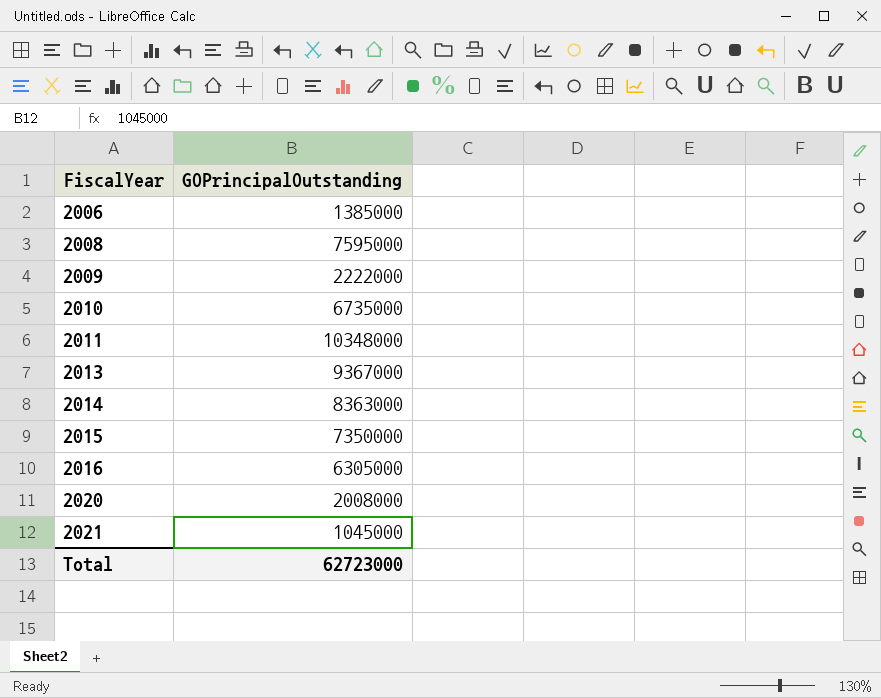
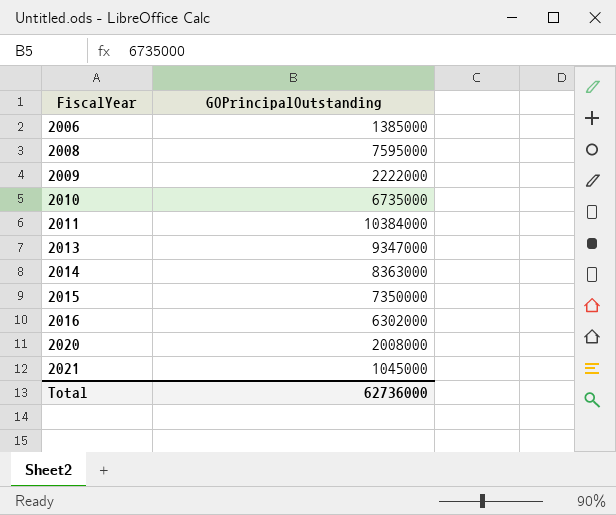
2011 | GOPrincipalOutstanding: 10348000 -> 10384000
2013 | GOPrincipalOutstanding: 9367000 -> 9347000
2016 | GOPrincipalOutstanding: 6305000 -> 6302000
Total | GOPrincipalOutstanding: 62723000 -> 62736000

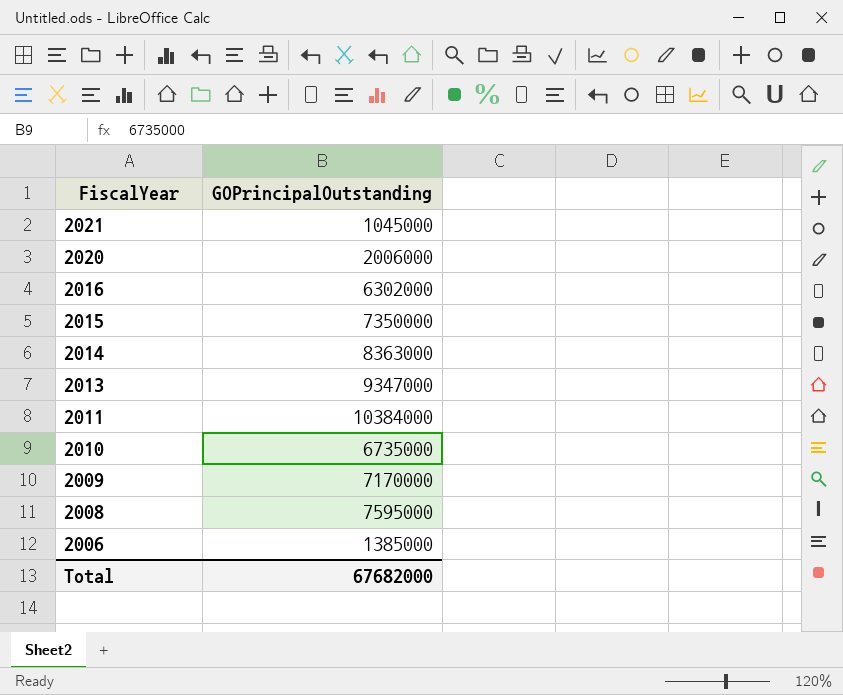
row order: FiscalYear ascending -> FiscalYear descending
2020 | GOPrincipalOutstanding: 2008000 -> 2006000
2009 | GOPrincipalOutstanding: 2222000 -> 7170000
Total | GOPrincipalOutstanding: 62736000 -> 67682000

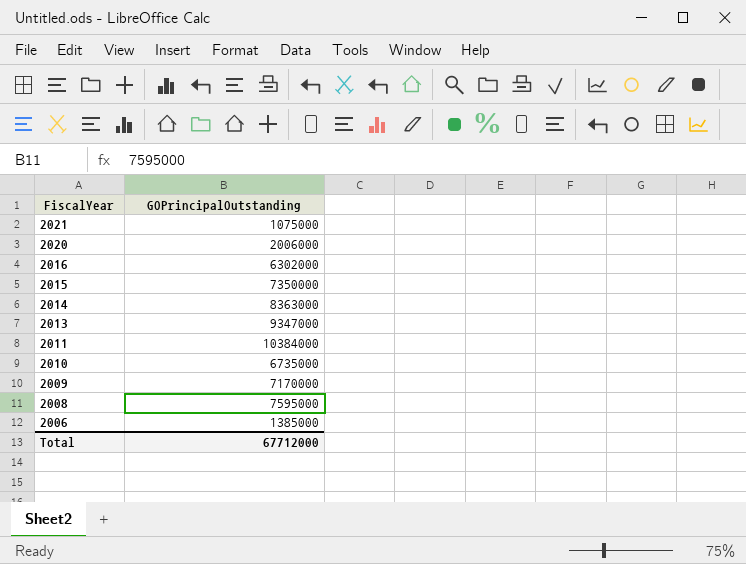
2021 | GOPrincipalOutstanding: 1045000 -> 1075000
Total | GOPrincipalOutstanding: 67682000 -> 67712000

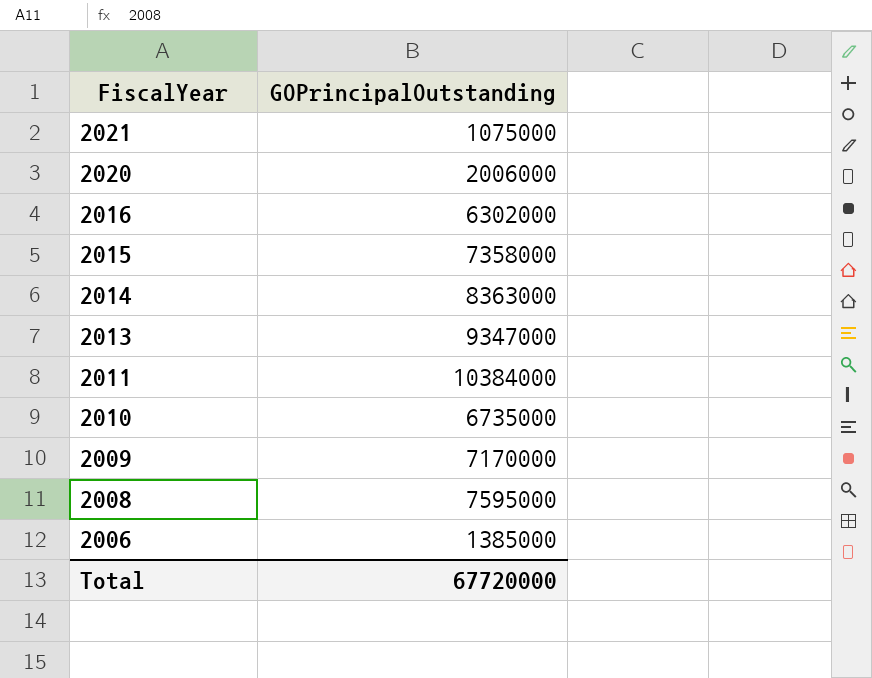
2015 | GOPrincipalOutstanding: 7350000 -> 7358000
Total | GOPrincipalOutstanding: 67712000 -> 67720000

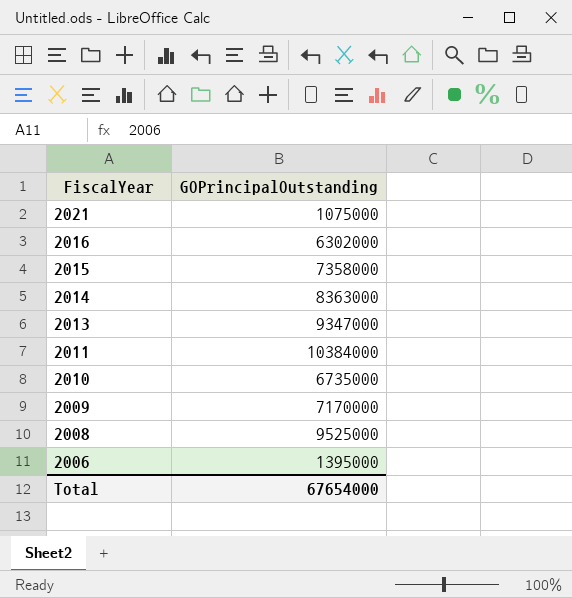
row 2020: 2006000 -> none
2008 | GOPrincipalOutstanding: 7595000 -> 9525000
2006 | GOPrincipalOutstanding: 1385000 -> 1395000
Total | GOPrincipalOutstanding: 67720000 -> 67654000

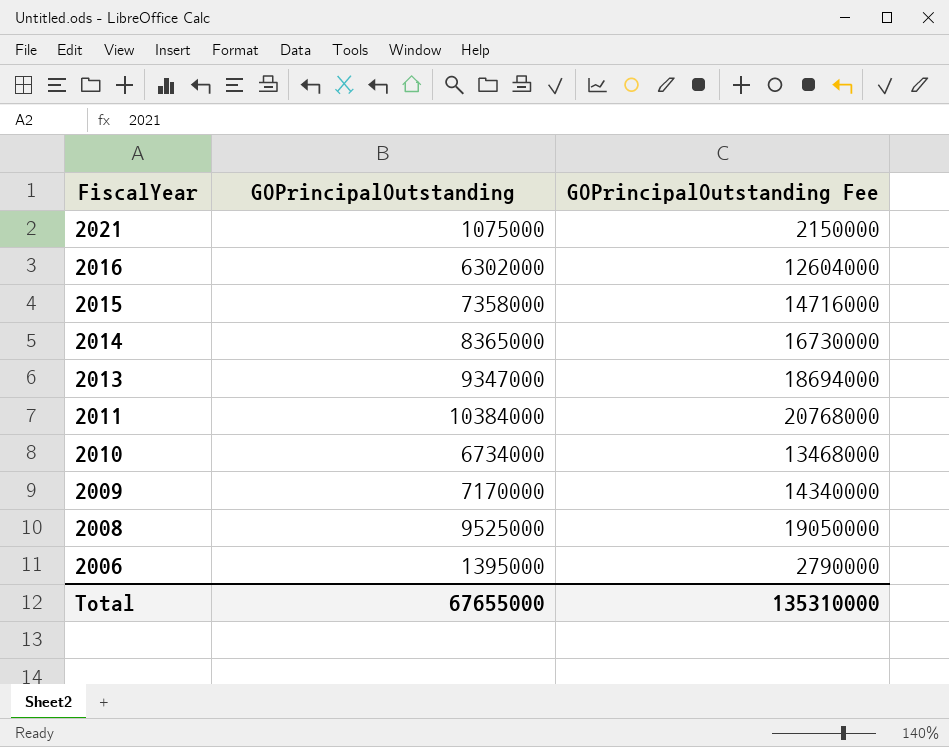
column GOPrincipalOutstanding Fee | formula: none -> [GOPrincipalOutstanding] * 2
2014 | GOPrincipalOutstanding: 8363000 -> 8365000
2010 | GOPrincipalOutstanding: 6735000 -> 6734000
Total | GOPrincipalOutstanding: 67654000 -> 67655000

